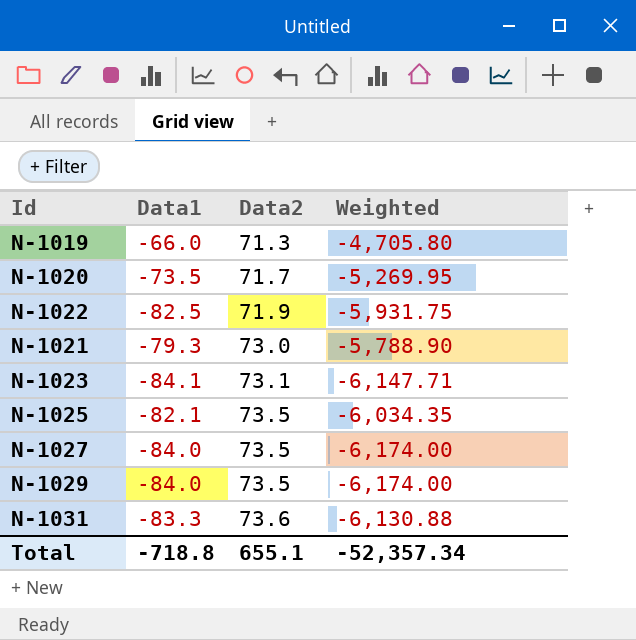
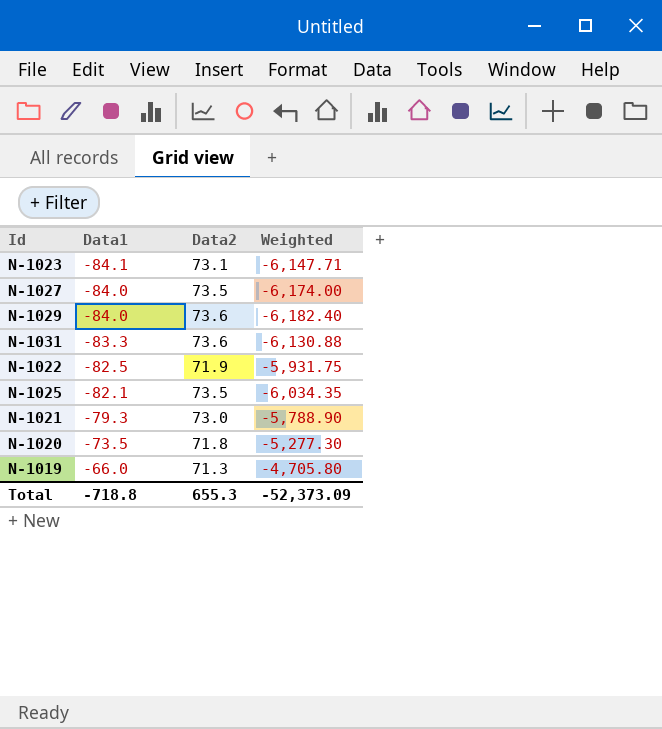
row order: Data2 ascending -> Data1 ascending
N-1029 | Data2: 73.5 -> 73.6
N-1029 | Weighted: -6,174.00 -> -6,182.40
N-1020 | Data2: 71.7 -> 71.8
N-1020 | Weighted: -5,269.95 -> -5,277.30
Total | Data2: 655.1 -> 655.3
Total | Weighted: -52,357.34 -> -52,373.09

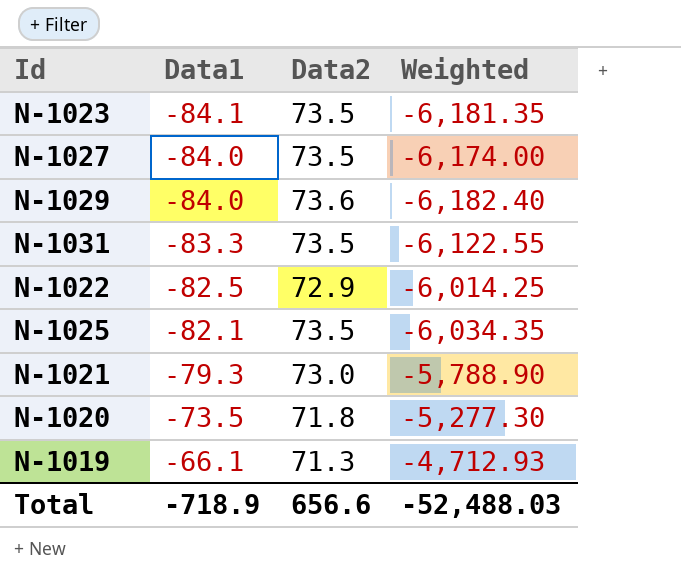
N-1023 | Data2: 73.1 -> 73.5
N-1023 | Weighted: -6,147.71 -> -6,181.35
N-1031 | Data2: 73.6 -> 73.5
N-1031 | Weighted: -6,130.88 -> -6,122.55
N-1022 | Data2: 71.9 -> 72.9
N-1022 | Weighted: -5,931.75 -> -6,014.25
N-1019 | Data1: -66.0 -> -66.1
N-1019 | Weighted: -4,705.80 -> -4,712.93
Total | Data1: -718.8 -> -718.9
Total | Data2: 655.3 -> 656.6
Total | Weighted: -52,373.09 -> -52,488.03

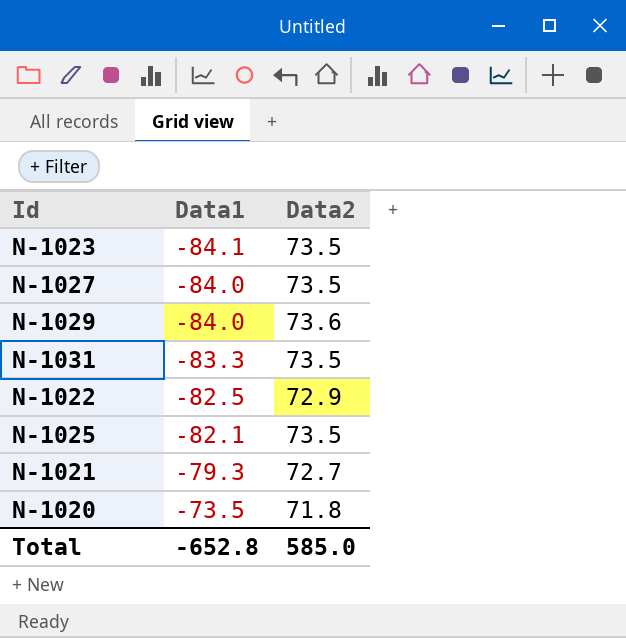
column Weighted | formula: [Data1] * [Data2] -> none
row N-1019: -66.1 | 71.3 | -4,712.93 -> none
N-1021 | Data2: 73.0 -> 72.7
Total | Data1: -718.9 -> -652.8
Total | Data2: 656.6 -> 585.0

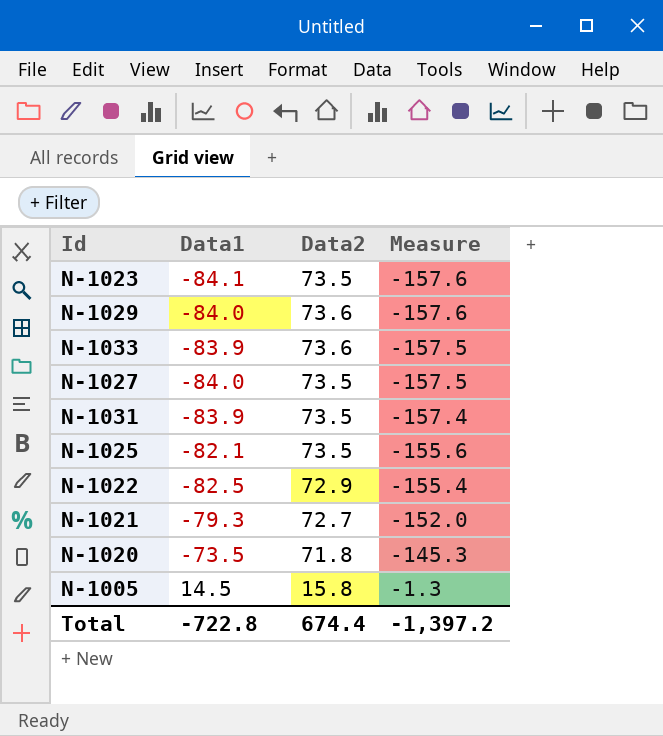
row order: Data1 ascending -> Measure ascending
column Measure | formula: none -> [Data1] - [Data2]
row N-1033: none -> -83.9 | 73.6 | -157.5
N-1031 | Data1: -83.3 -> -83.9
row N-1005: none -> 14.5 | 15.8 | -1.3
Total | Data1: -652.8 -> -722.8
Total | Data2: 585.0 -> 674.4

